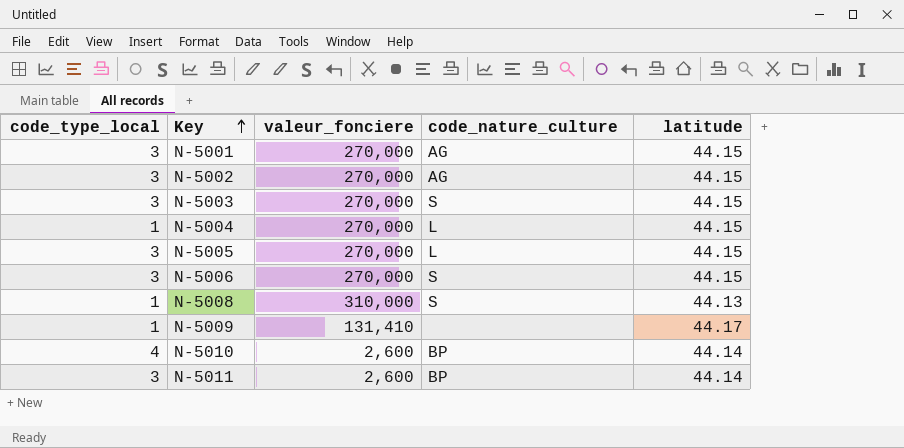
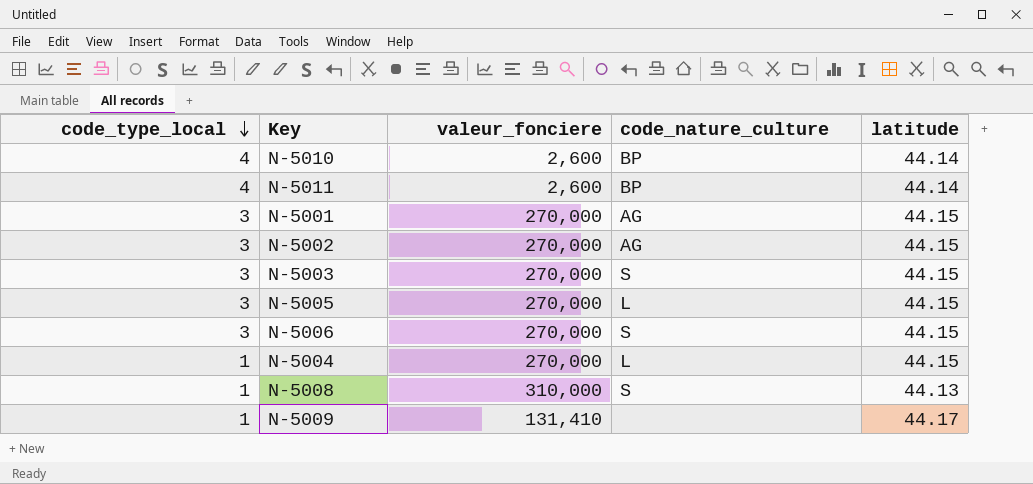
row order: Key ascending -> code_type_local descending
N-5011 | code_type_local: 3 -> 4

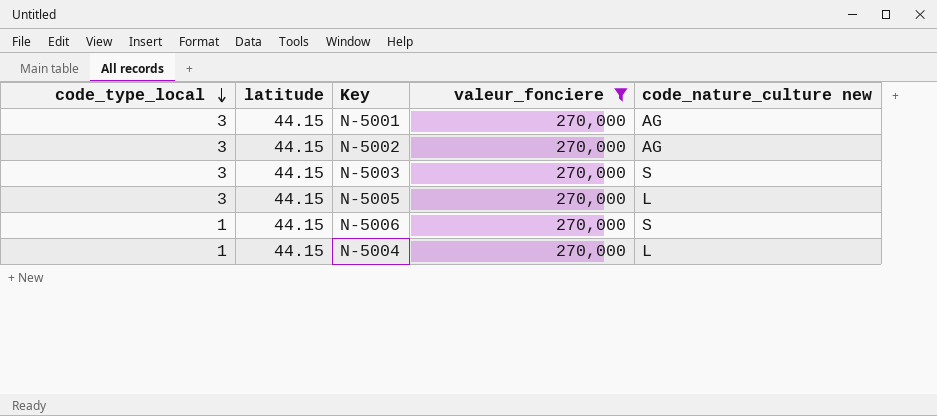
filter: none -> valeur_fonciere = 270,000
column latitude | position: 5 -> 2
column name: code_nature_culture -> code_nature_culture new
N-5006 | code_type_local: 3 -> 1

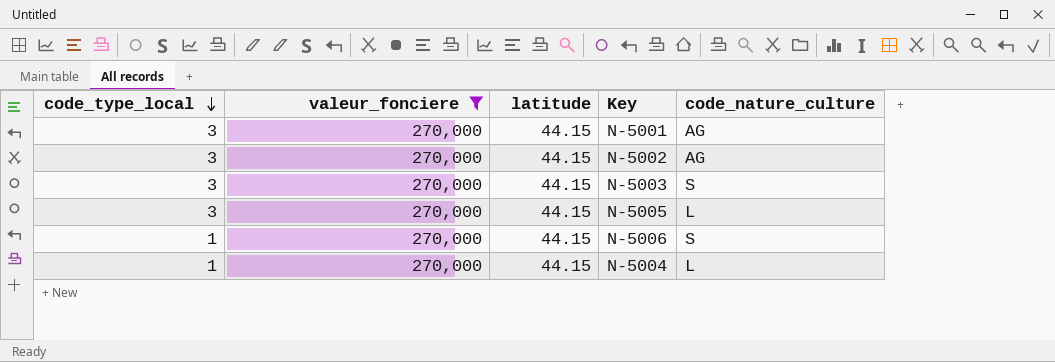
column valeur_fonciere | position: 4 -> 2
column name: code_nature_culture new -> code_nature_culture

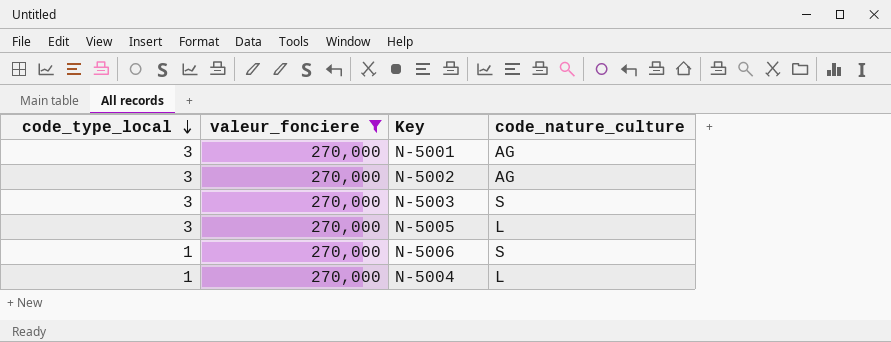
column latitude | position: 3 -> none

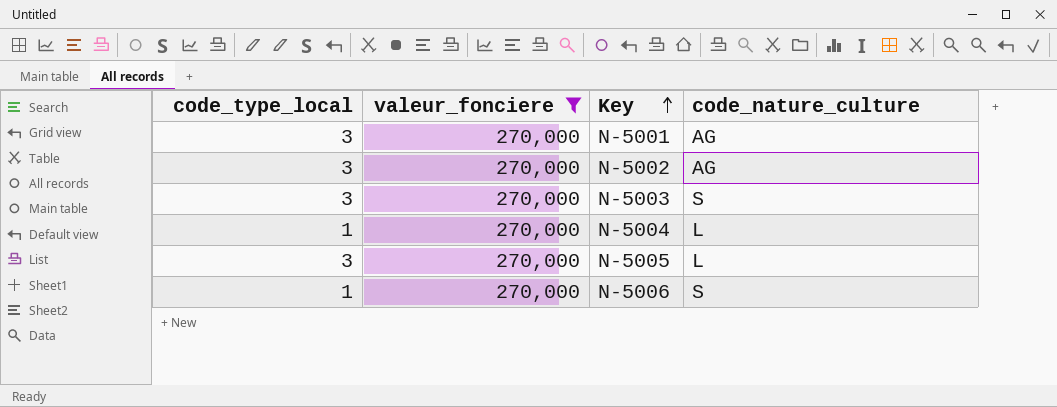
row order: code_type_local descending -> Key ascending

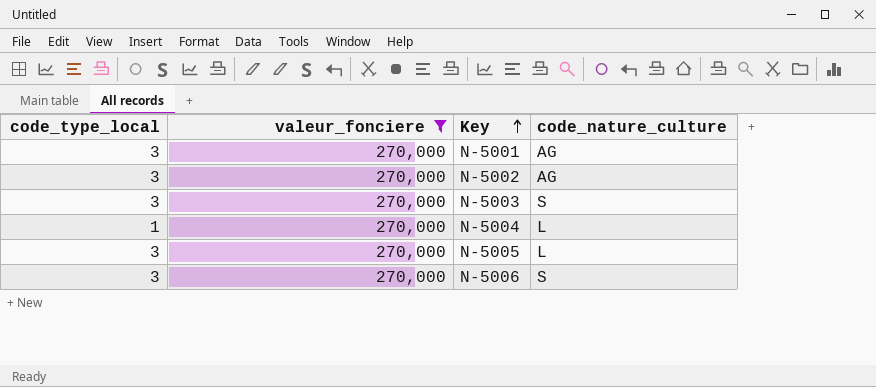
N-5006 | code_type_local: 1 -> 3

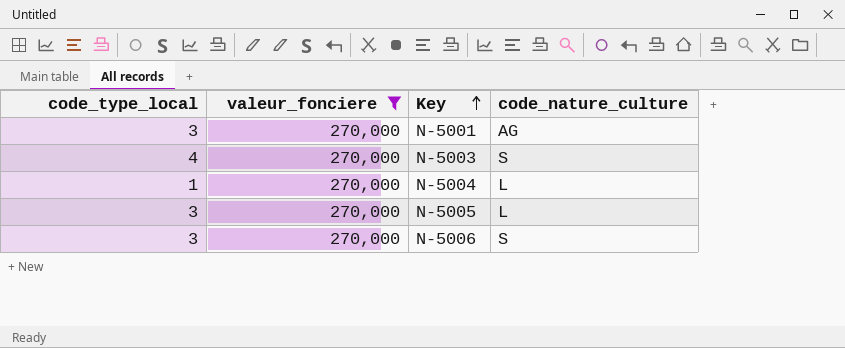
row N-5002: 3 | 270,000 | AG -> none
N-5003 | code_type_local: 3 -> 4

